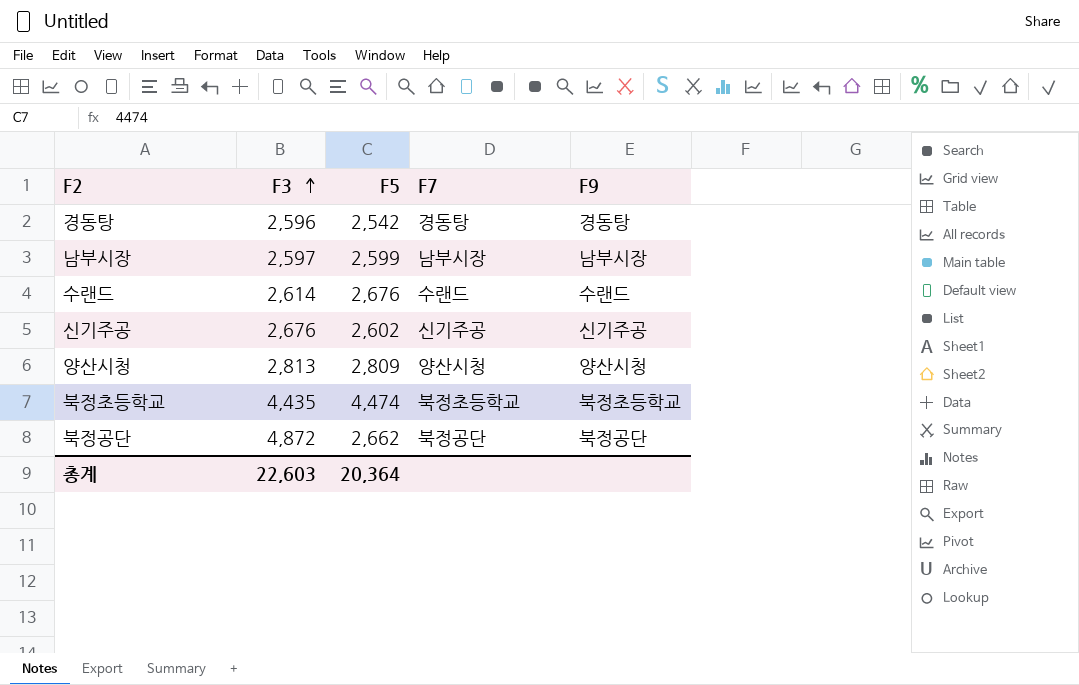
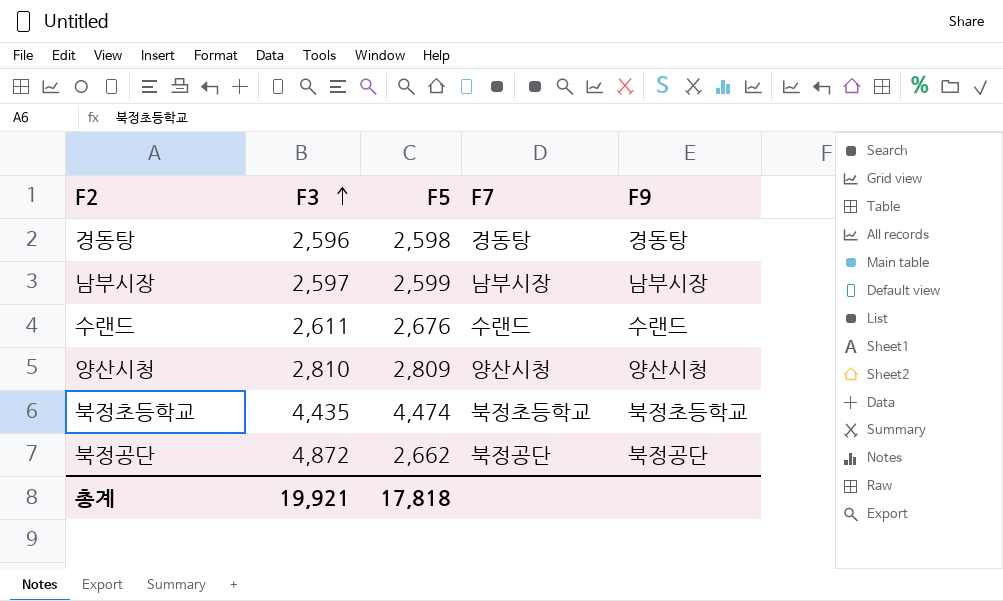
row 신기주공: 2,676 | 2,602 | 신기주공 | 신기주공 -> none
경동탕 | F5: 2,542 -> 2,598
수랜드 | F3: 2,614 -> 2,611
양산시청 | F3: 2,813 -> 2,810
총계 | F3: 22,603 -> 19,921
총계 | F5: 20,364 -> 17,818

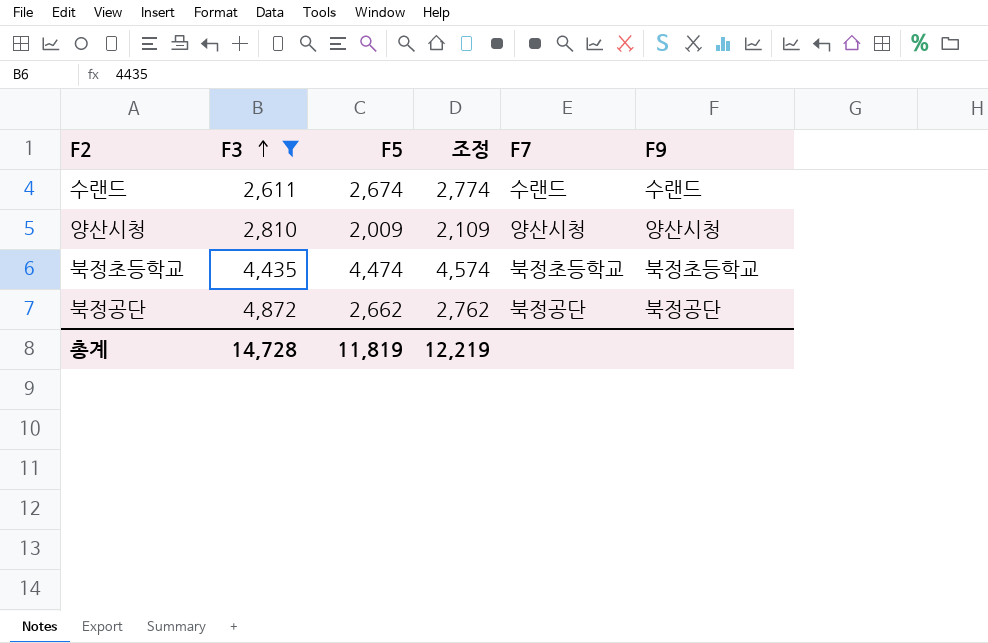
filter: none -> F3 >= 2,611
column 조정 | formula: none -> [F5] + 100
수랜드 | F5: 2,676 -> 2,674
양산시청 | F5: 2,809 -> 2,009
총계 | F3: 19,921 -> 14,728
총계 | F5: 17,818 -> 11,819

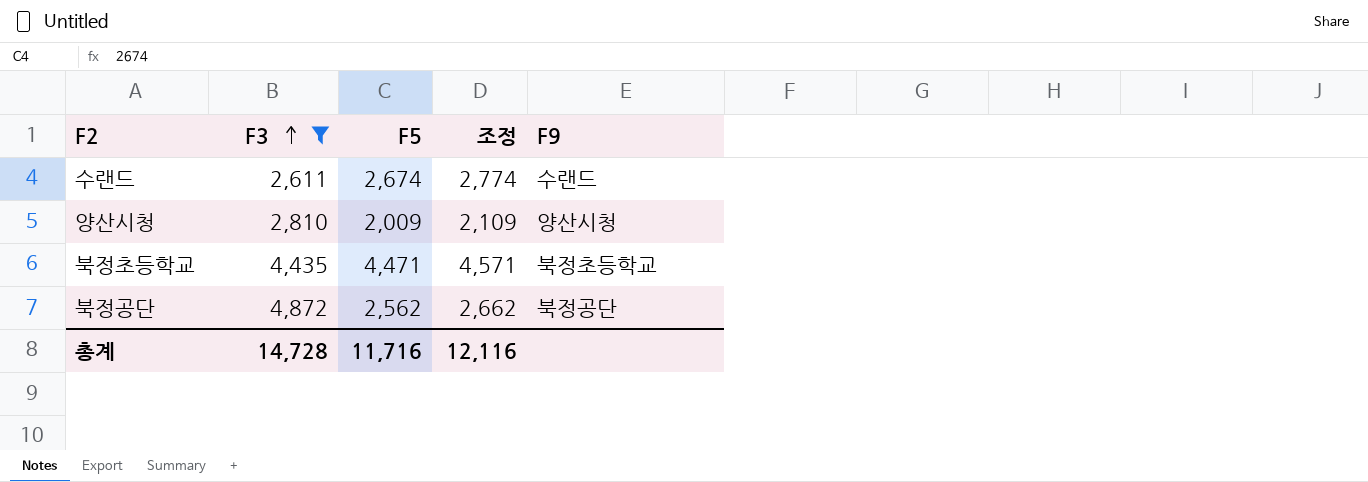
column F7 | position: 5 -> none
북정초등학교 | F5: 4,474 -> 4,471
북정초등학교 | 조정: 4,574 -> 4,571
북정공단 | F5: 2,662 -> 2,562
북정공단 | 조정: 2,762 -> 2,662
총계 | F5: 11,819 -> 11,716
총계 | 조정: 12,219 -> 12,116

